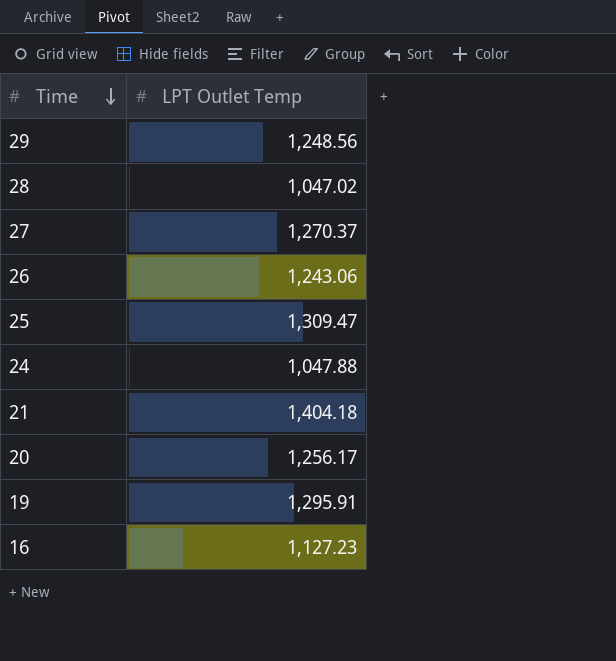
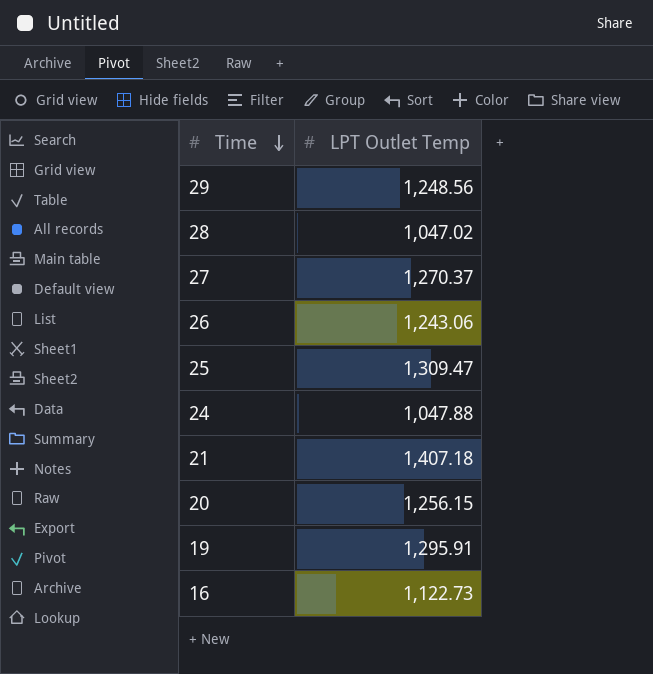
21 | LPT Outlet Temp: 1,404.18 -> 1,407.18
20 | LPT Outlet Temp: 1,256.17 -> 1,256.15
16 | LPT Outlet Temp: 1,127.23 -> 1,122.73

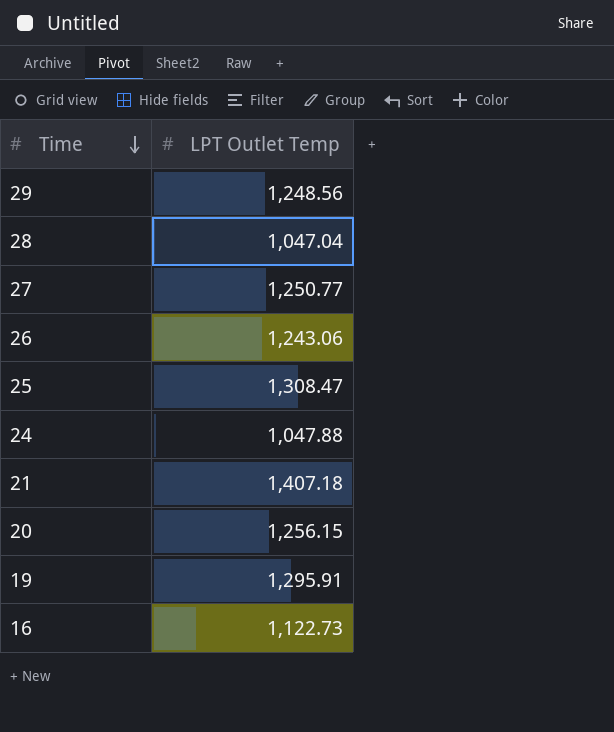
28 | LPT Outlet Temp: 1,047.02 -> 1,047.04
27 | LPT Outlet Temp: 1,270.37 -> 1,250.77
25 | LPT Outlet Temp: 1,309.47 -> 1,308.47

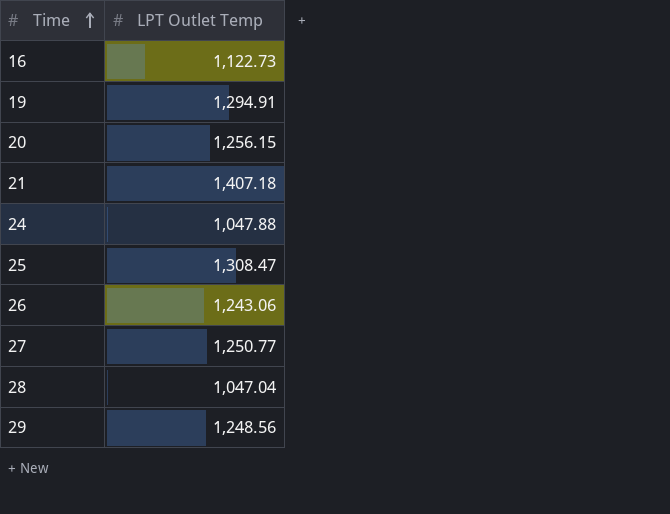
row order: Time descending -> Time ascending
19 | LPT Outlet Temp: 1,295.91 -> 1,294.91

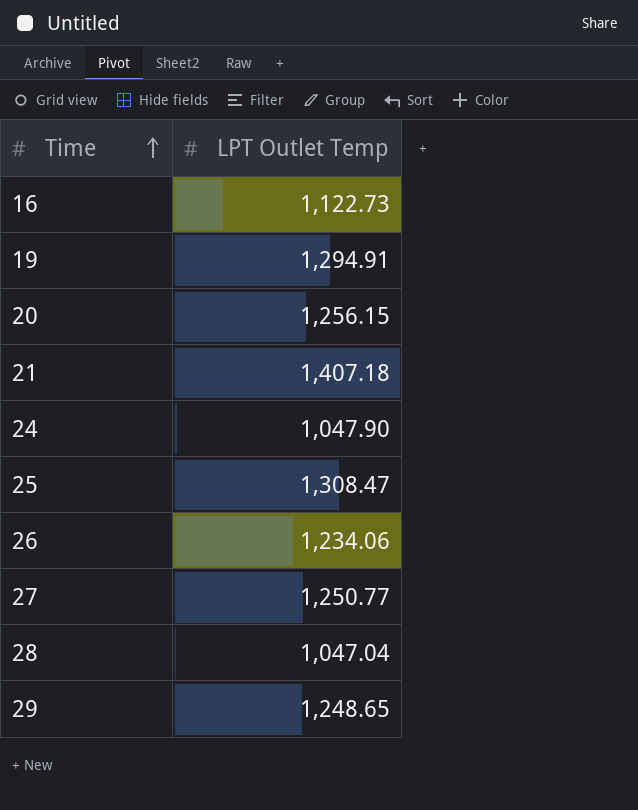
24 | LPT Outlet Temp: 1,047.88 -> 1,047.90
26 | LPT Outlet Temp: 1,243.06 -> 1,234.06
29 | LPT Outlet Temp: 1,248.56 -> 1,248.65

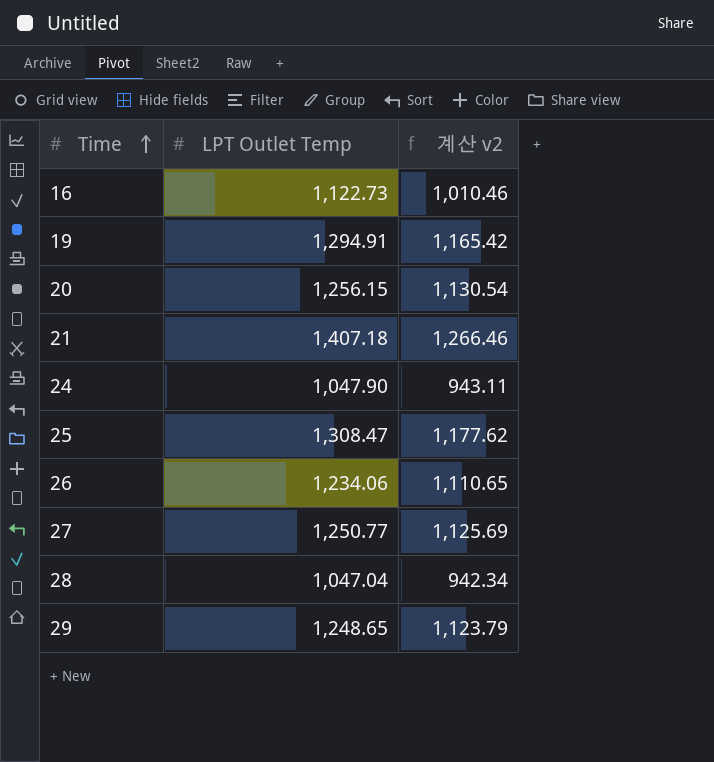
column 계산 v2 | formula: none -> [LPT Outlet Temp] * 0.9

